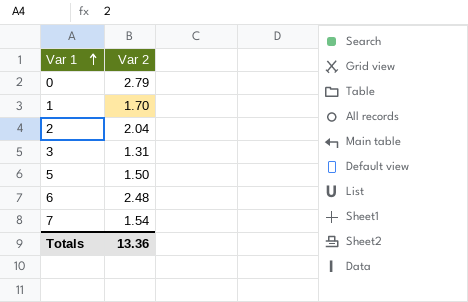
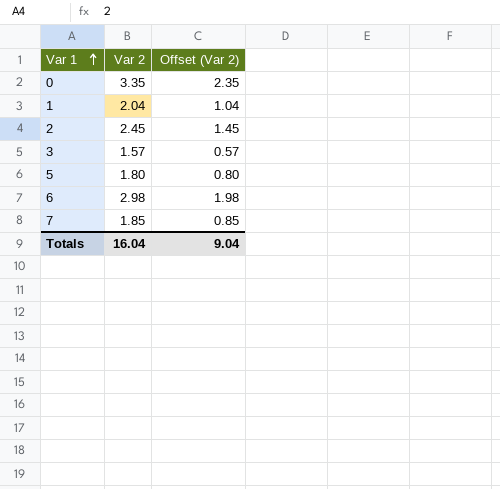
column Offset (Var 2) | formula: none -> [Var 2] - 1
0 | Var 2: 2.79 -> 3.35
1 | Var 2: 1.70 -> 2.04
2 | Var 2: 2.04 -> 2.45
3 | Var 2: 1.31 -> 1.57
5 | Var 2: 1.50 -> 1.80
6 | Var 2: 2.48 -> 2.98
7 | Var 2: 1.54 -> 1.85
Totals | Var 2: 13.36 -> 16.04

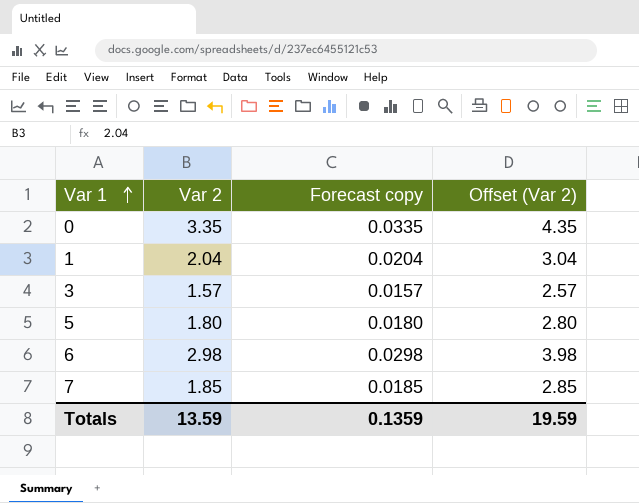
column Forecast copy | formula: none -> [Var 2] * 0.01
column Offset (Var 2) | formula: [Var 2] - 1 -> [Var 2] + 1
row 2: 2.45 | 1.45 -> none
Totals | Var 2: 16.04 -> 13.59
Totals | Offset (Var 2): 9.04 -> 19.59

